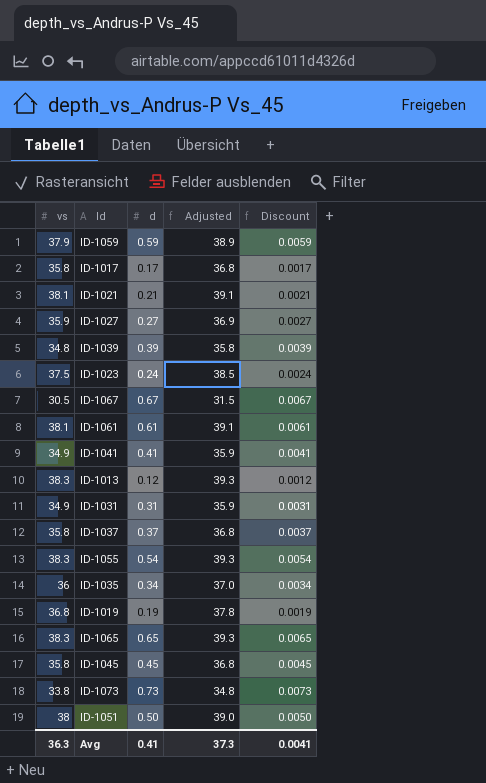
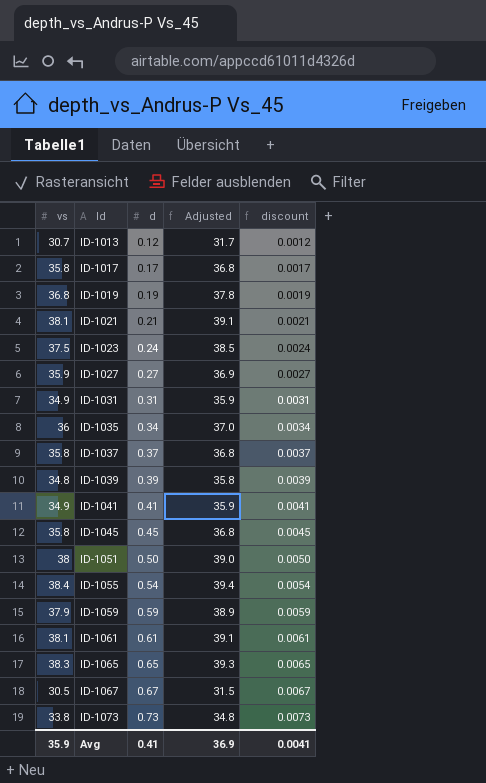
row order: none -> Id ascending
column name: Discount -> discount
ID-1013 | vs: 38.3 -> 30.7
ID-1013 | Adjusted: 39.3 -> 31.7
ID-1055 | vs: 38.3 -> 38.4
ID-1055 | Adjusted: 39.3 -> 39.4
Avg | vs: 36.3 -> 35.9
Avg | Adjusted: 37.3 -> 36.9

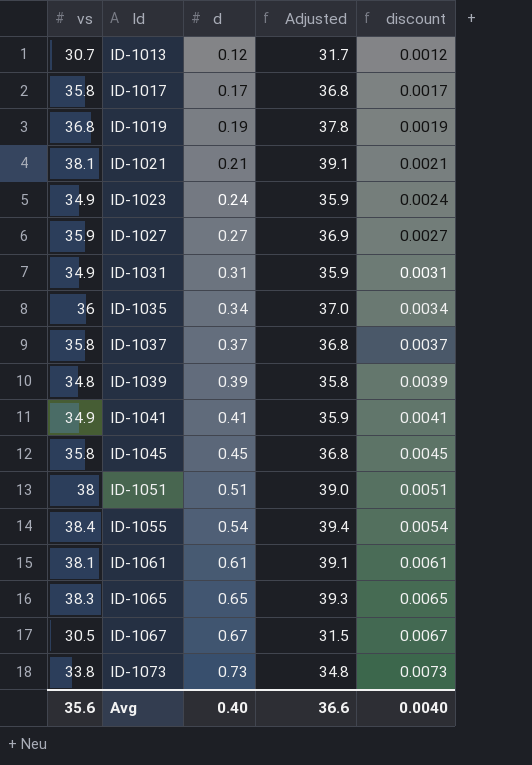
row ID-1059: 37.9 | 0.59 | 38.9 | 0.0059 -> none
ID-1023 | vs: 37.5 -> 34.9
ID-1023 | Adjusted: 38.5 -> 35.9
ID-1051 | d: 0.50 -> 0.51
ID-1051 | discount: 0.0050 -> 0.0051
Avg | vs: 35.9 -> 35.6
Avg | d: 0.41 -> 0.40
Avg | Adjusted: 36.9 -> 36.6
Avg | discount: 0.0041 -> 0.0040

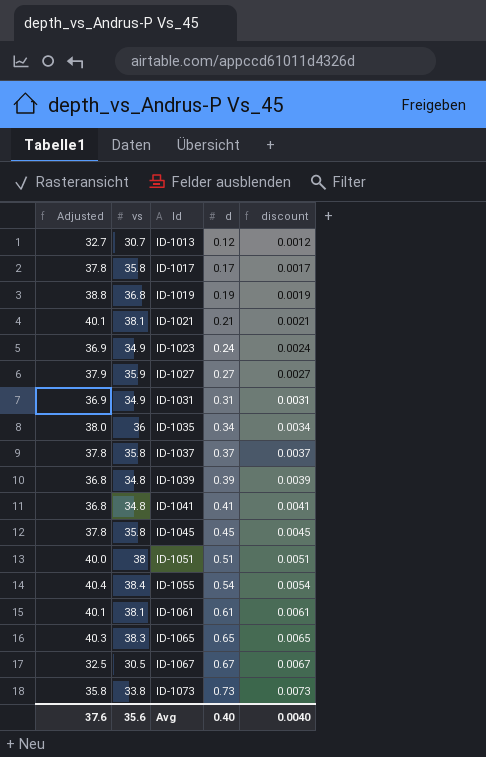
column Adjusted | formula: [vs] + 1 -> [vs] + 2
column Adjusted | position: 4 -> 1
ID-1041 | vs: 34.9 -> 34.8
Avg | Adjusted: 36.6 -> 37.6

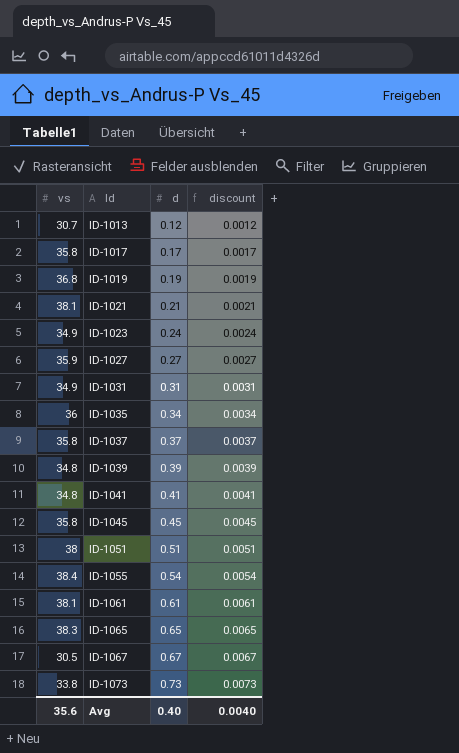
column Adjusted | formula: [vs] + 2 -> none

